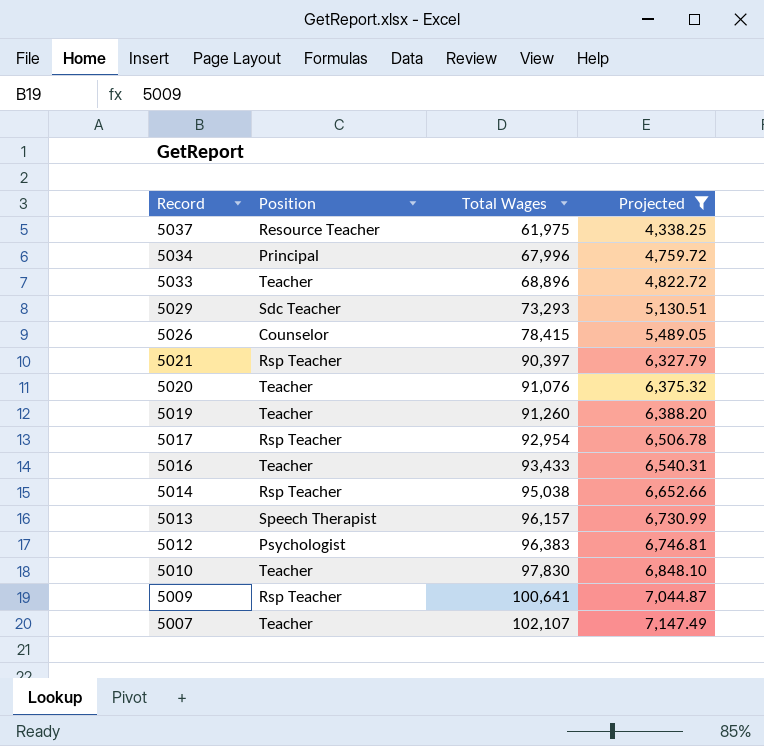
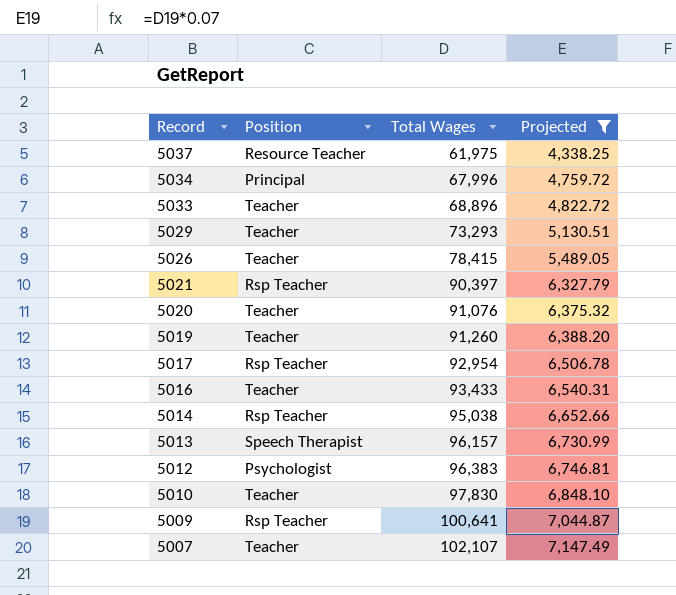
5029 | Position: Sdc Teacher -> Teacher
5026 | Position: Counselor -> Teacher

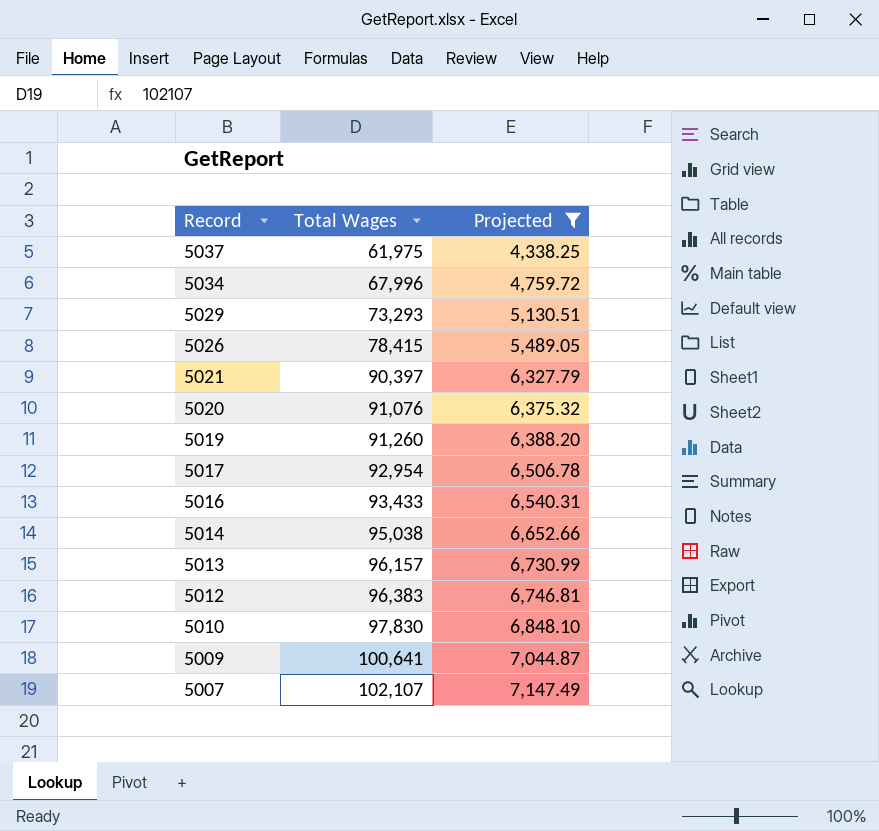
column Position | position: 2 -> none
row 5033: Teacher | 68,896 | 4,822.72 -> none

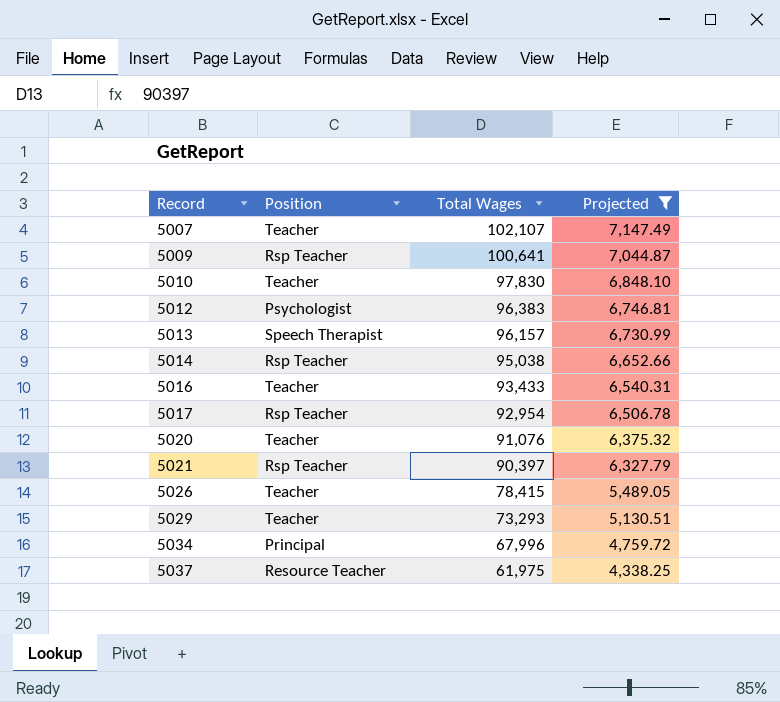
row order: Record descending -> Record ascending
column Position | position: none -> 2
row 5019: 91,260 | 6,388.20 -> none

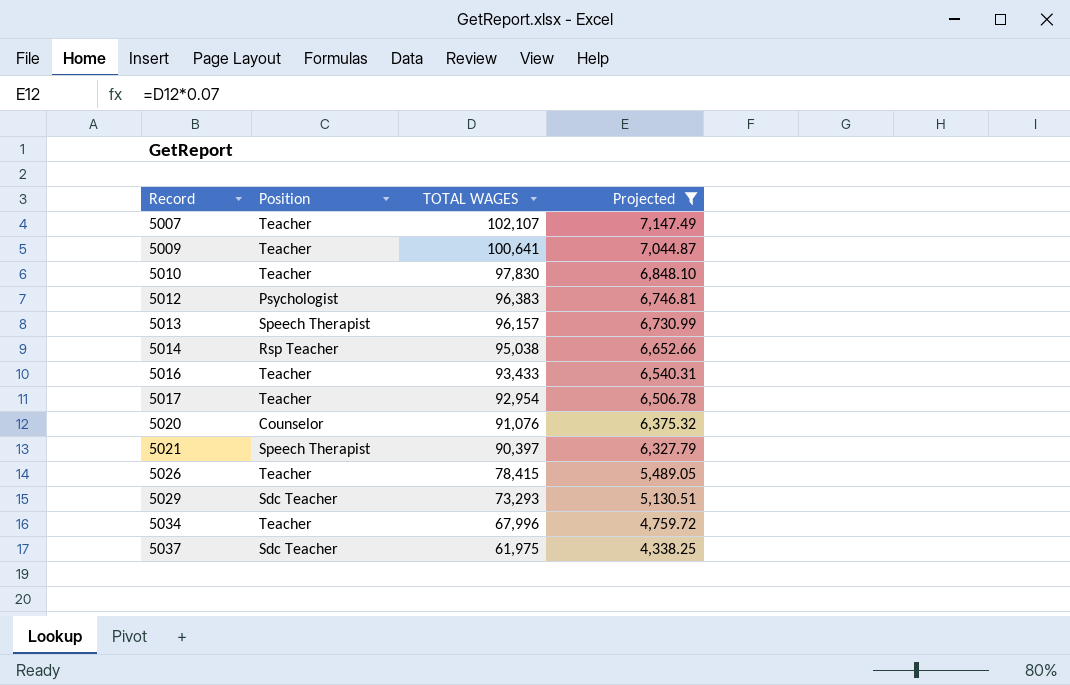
column name: Total Wages -> TOTAL WAGES
5009 | Position: Rsp Teacher -> Teacher
5017 | Position: Rsp Teacher -> Teacher
5020 | Position: Teacher -> Counselor
5021 | Position: Rsp Teacher -> Speech Therapist
5029 | Position: Teacher -> Sdc Teacher
5034 | Position: Principal -> Teacher
5037 | Position: Resource Teacher -> Sdc Teacher

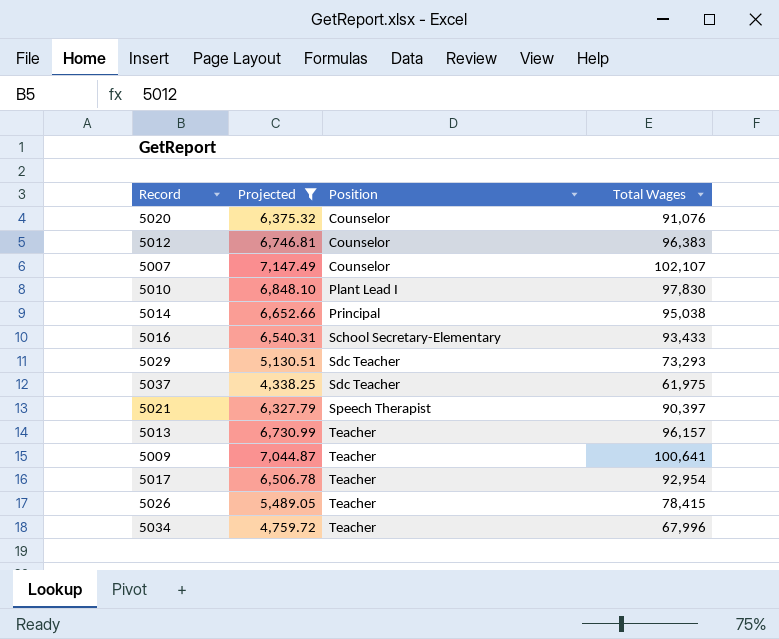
row order: Record ascending -> Position ascending
column Projected | position: 4 -> 2
column name: TOTAL WAGES -> Total Wages
5012 | Position: Psychologist -> Counselor
5007 | Position: Teacher -> Counselor
5010 | Position: Teacher -> Plant Lead I
5014 | Position: Rsp Teacher -> Principal
5016 | Position: Teacher -> School Secretary-Elementary
5013 | Position: Speech Therapist -> Teacher

